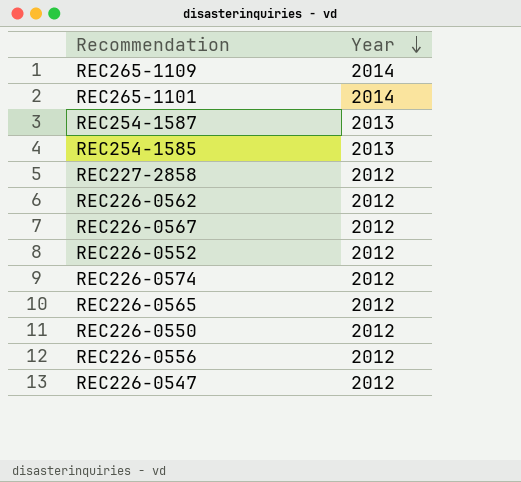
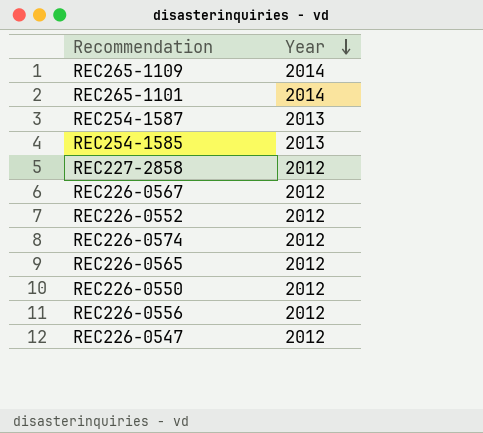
row REC226-0562: 2012 -> none

